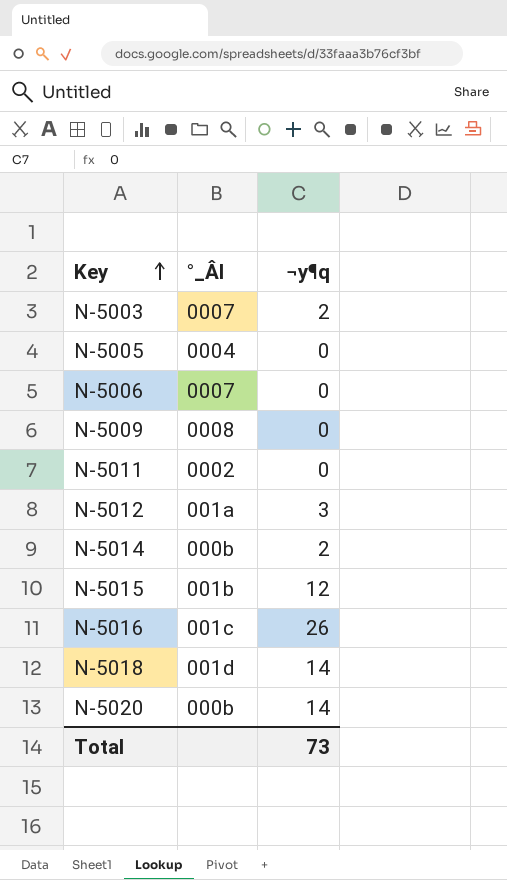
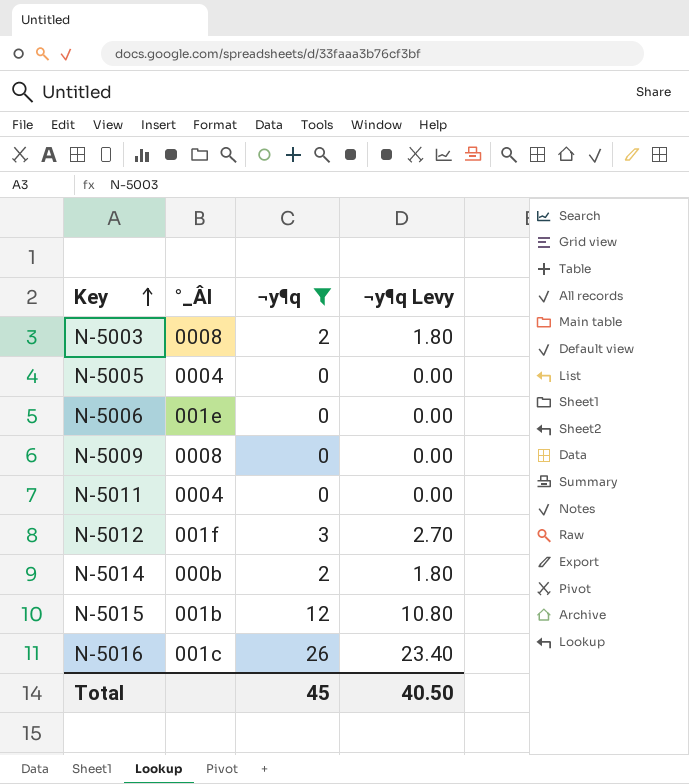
filter: none -> ¬y¶q != 14
column ¬y¶q Levy | formula: none -> [¬y¶q] * 0.9
N-5003 | °_ÂI: 0007 -> 0008
N-5006 | °_ÂI: 0007 -> 001e
N-5011 | °_ÂI: 0002 -> 0004
N-5012 | °_ÂI: 001a -> 001f
Total | ¬y¶q: 73 -> 45

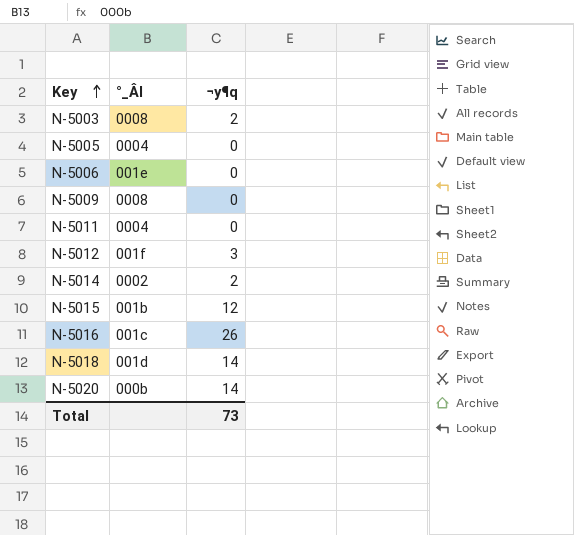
filter: ¬y¶q != 14 -> none
column ¬y¶q Levy | formula: [¬y¶q] * 0.9 -> none
N-5014 | °_ÂI: 000b -> 0002
Total | ¬y¶q: 45 -> 73

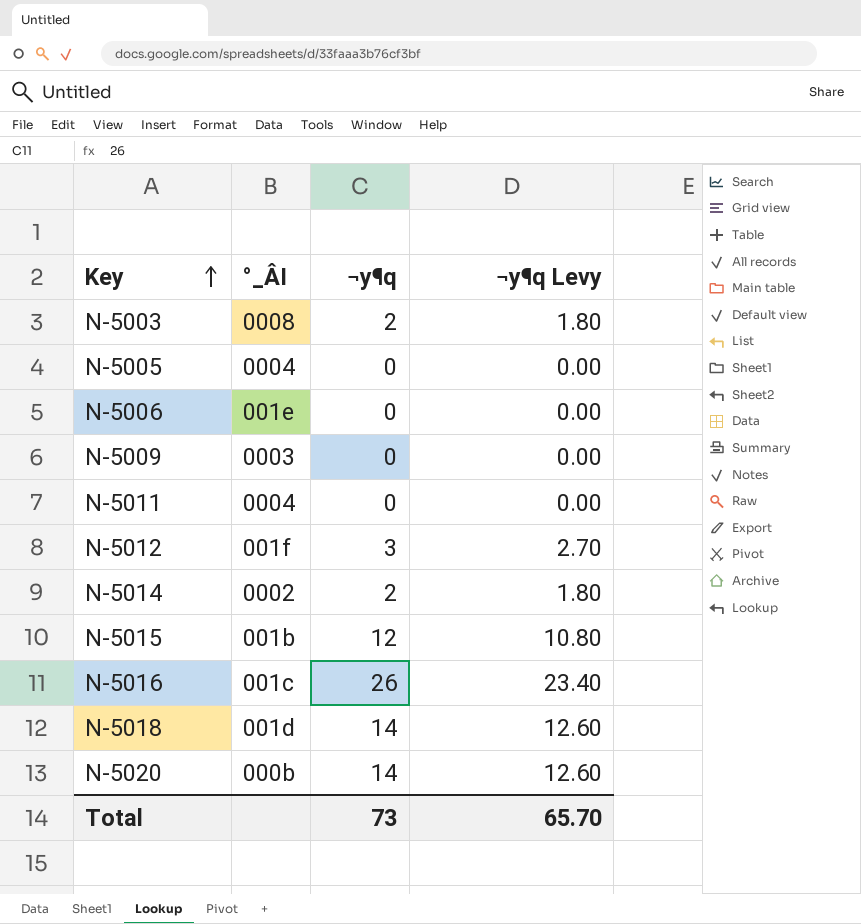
column ¬y¶q Levy | formula: none -> [¬y¶q] * 0.9
N-5009 | °_ÂI: 0008 -> 0003

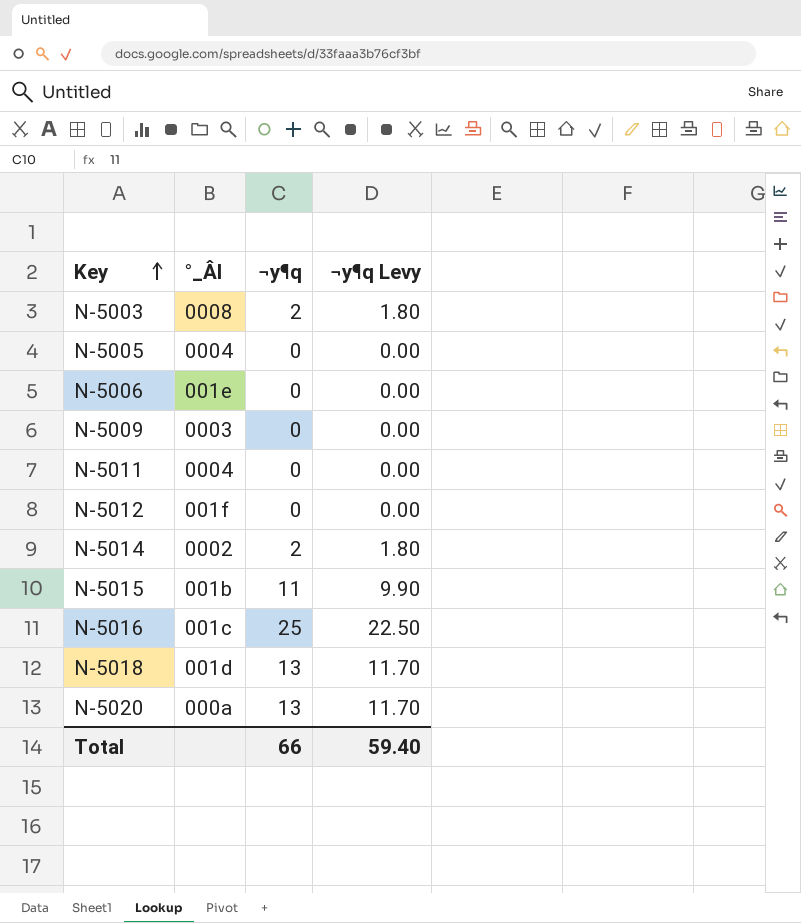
N-5012 | ¬y¶q: 3 -> 0
N-5012 | ¬y¶q Levy: 2.70 -> 0.00
N-5015 | ¬y¶q: 12 -> 11
N-5015 | ¬y¶q Levy: 10.80 -> 9.90
N-5016 | ¬y¶q: 26 -> 25
N-5016 | ¬y¶q Levy: 23.40 -> 22.50
N-5018 | ¬y¶q: 14 -> 13
N-5018 | ¬y¶q Levy: 12.60 -> 11.70
N-5020 | °_ÂI: 000b -> 000a
N-5020 | ¬y¶q: 14 -> 13
N-5020 | ¬y¶q Levy: 12.60 -> 11.70
Total | ¬y¶q: 73 -> 66
Total | ¬y¶q Levy: 65.70 -> 59.40

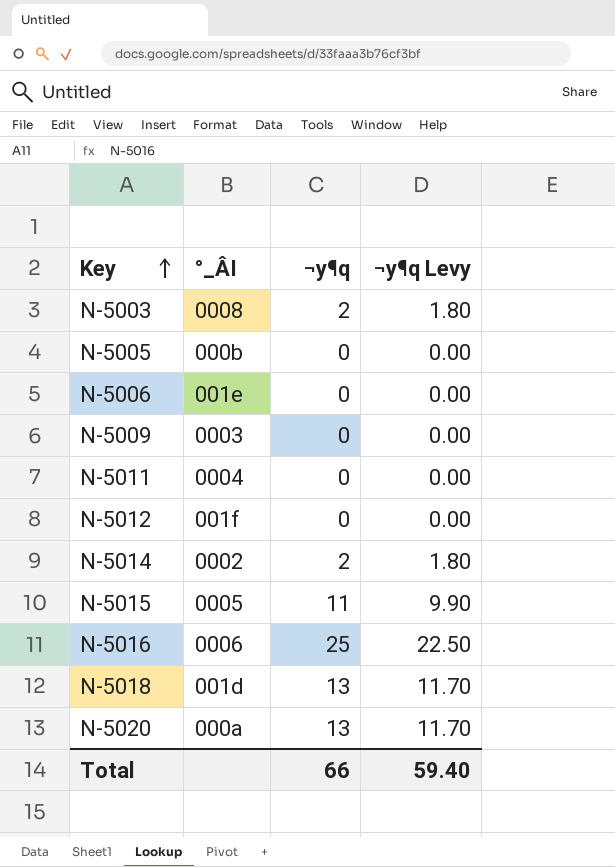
N-5005 | °_ÂI: 0004 -> 000b
N-5015 | °_ÂI: 001b -> 0005
N-5016 | °_ÂI: 001c -> 0006

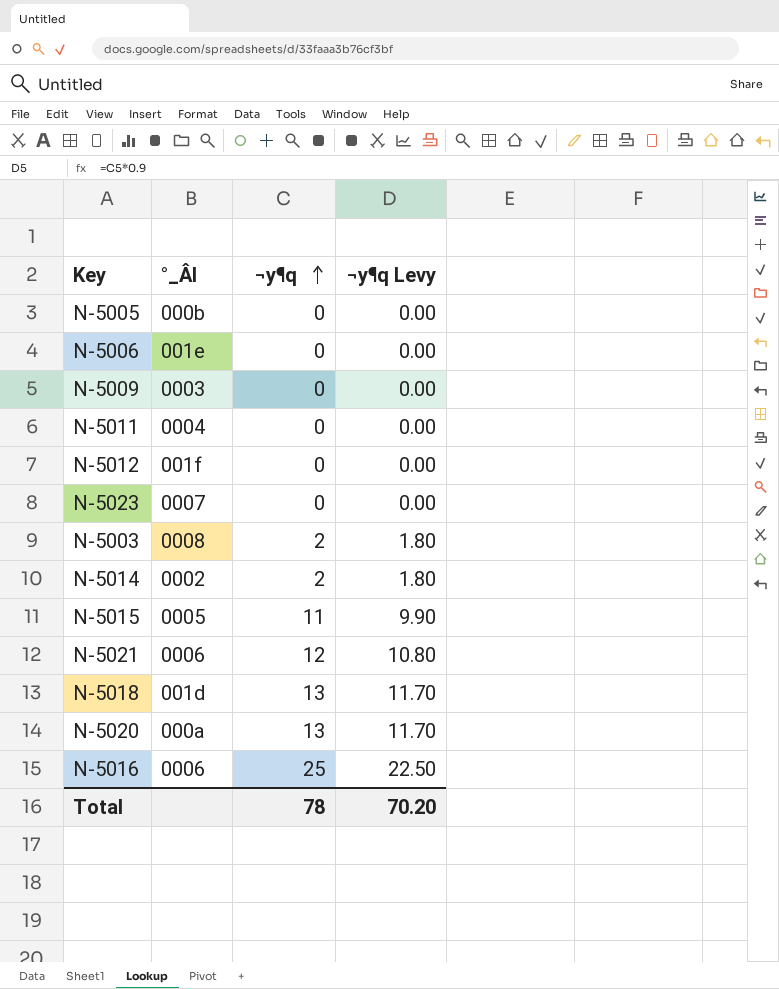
row order: Key ascending -> ¬y¶q ascending
row N-5023: none -> 0007 | 0 | 0.00
row N-5021: none -> 0006 | 12 | 10.80
Total | ¬y¶q: 66 -> 78
Total | ¬y¶q Levy: 59.40 -> 70.20

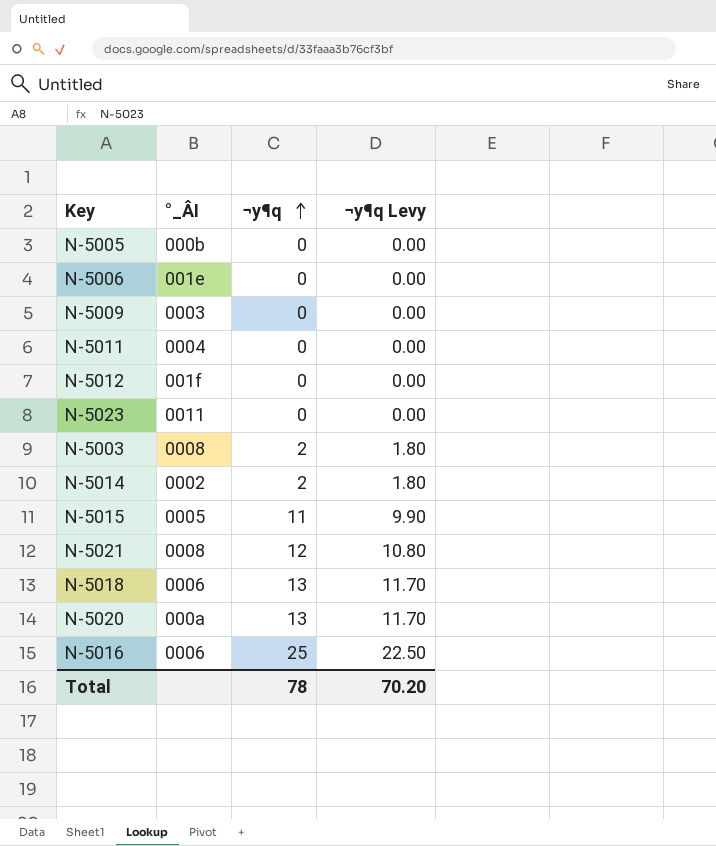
N-5023 | °_ÂI: 0007 -> 0011
N-5021 | °_ÂI: 0006 -> 0008
N-5018 | °_ÂI: 001d -> 0006

